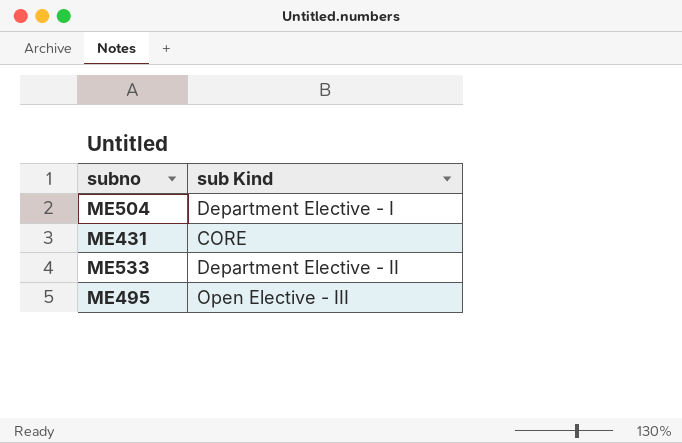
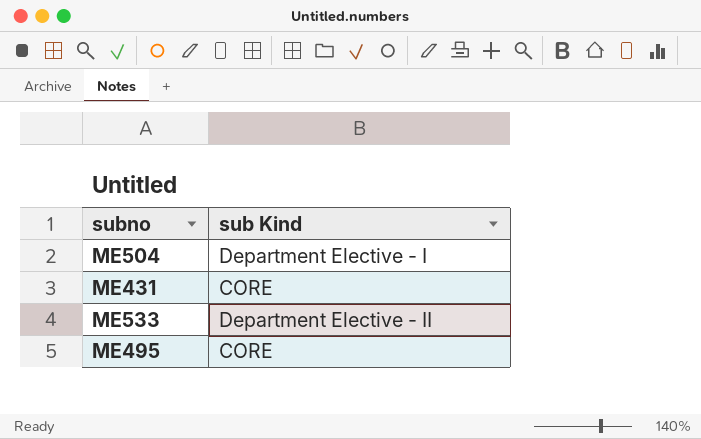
ME495 | sub Kind: Open Elective - III -> CORE

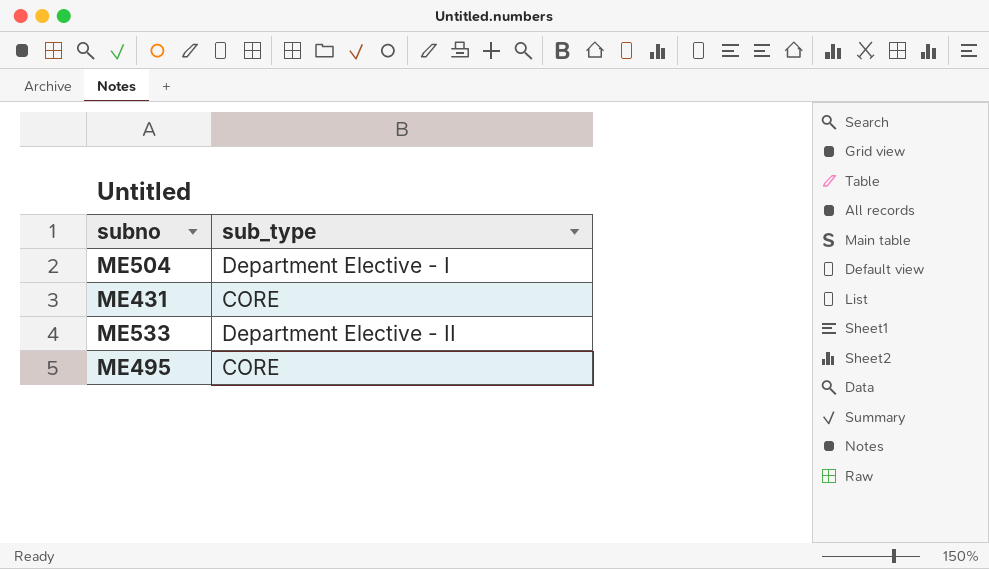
column name: sub Kind -> sub_type

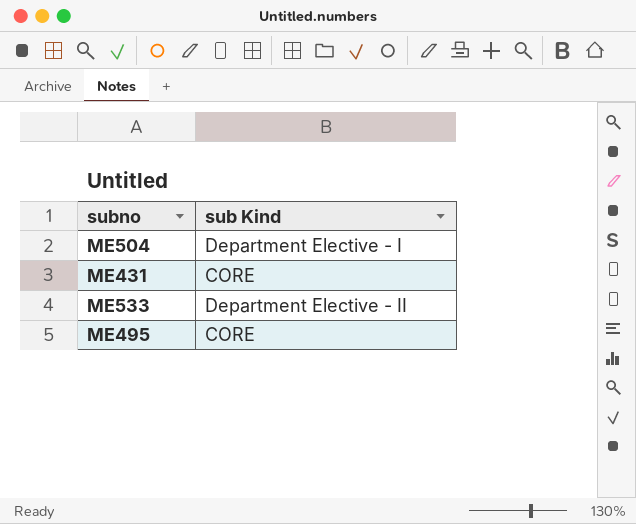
column name: sub_type -> sub Kind

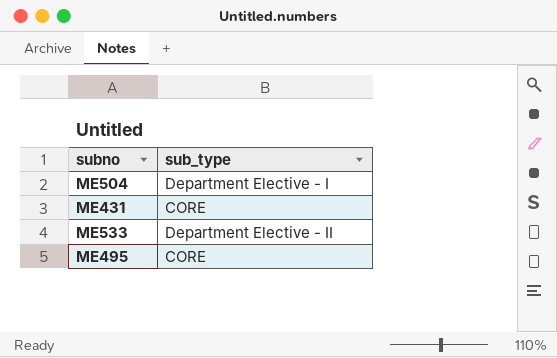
column name: sub Kind -> sub_type

